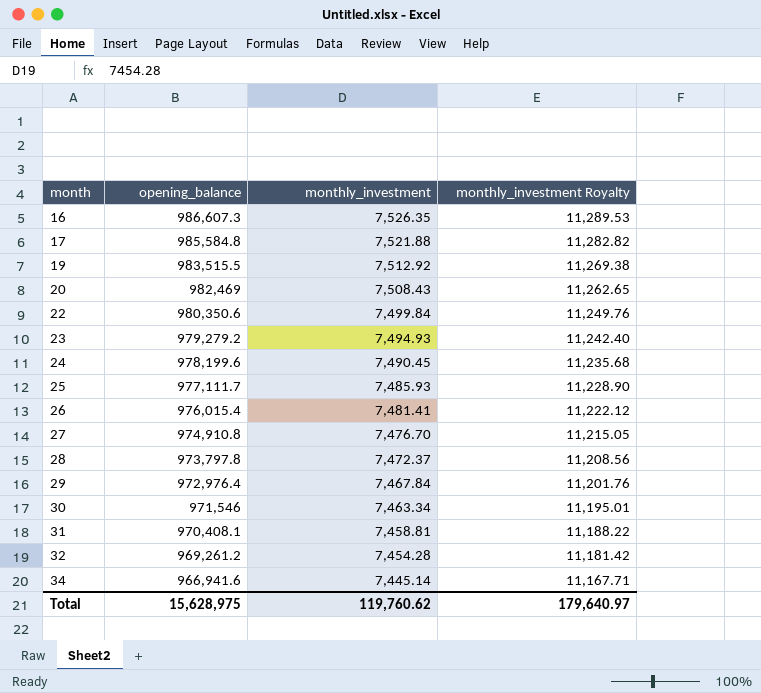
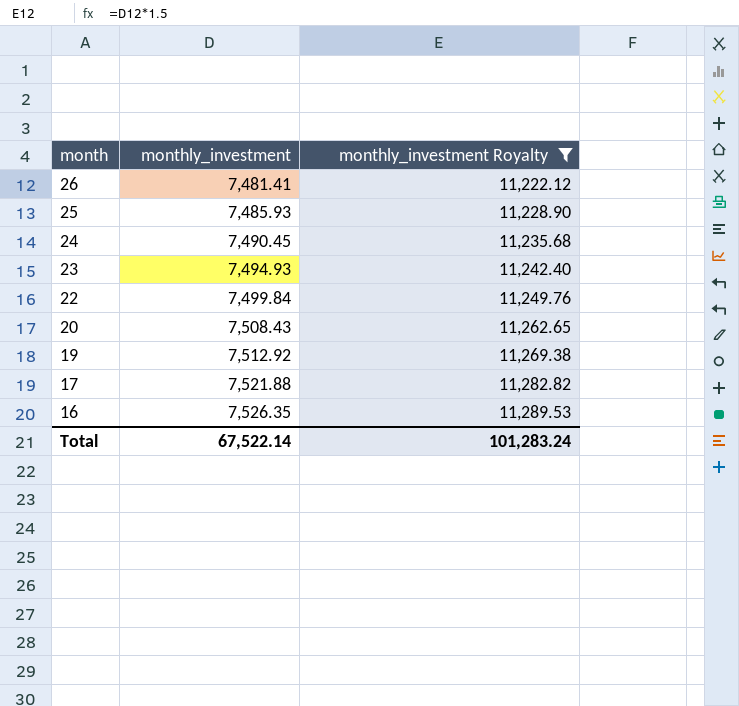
filter: none -> monthly_investment Royalty >= 11,222.12
row order: month ascending -> month descending
column opening_balance | position: 2 -> none
Total | monthly_investment: 119,760.62 -> 67,522.14
Total | monthly_investment Royalty: 179,640.97 -> 101,283.24

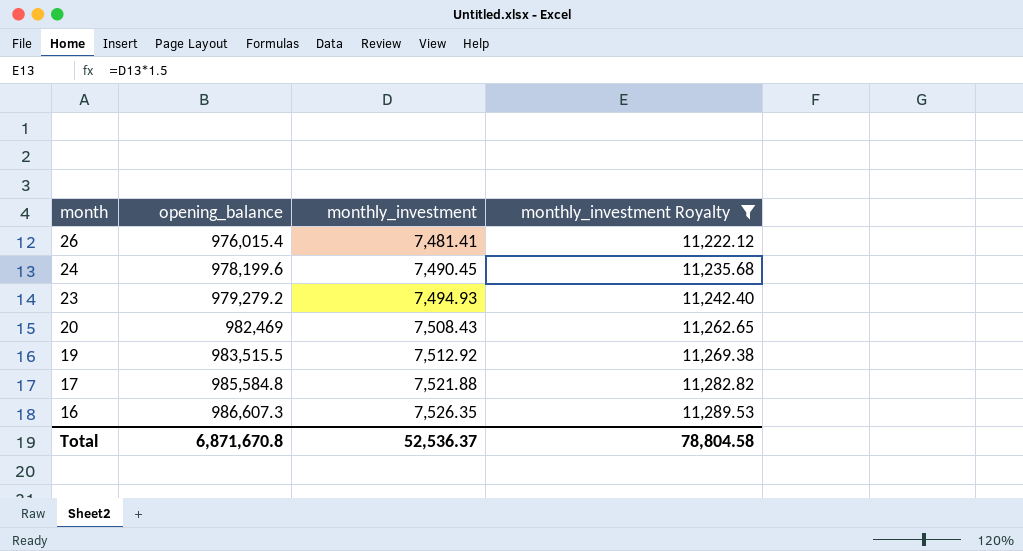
column opening_balance | position: none -> 2
row 25: 7,485.93 | 11,228.90 -> none
row 22: 7,499.84 | 11,249.76 -> none
Total | monthly_investment: 67,522.14 -> 52,536.37
Total | monthly_investment Royalty: 101,283.24 -> 78,804.58

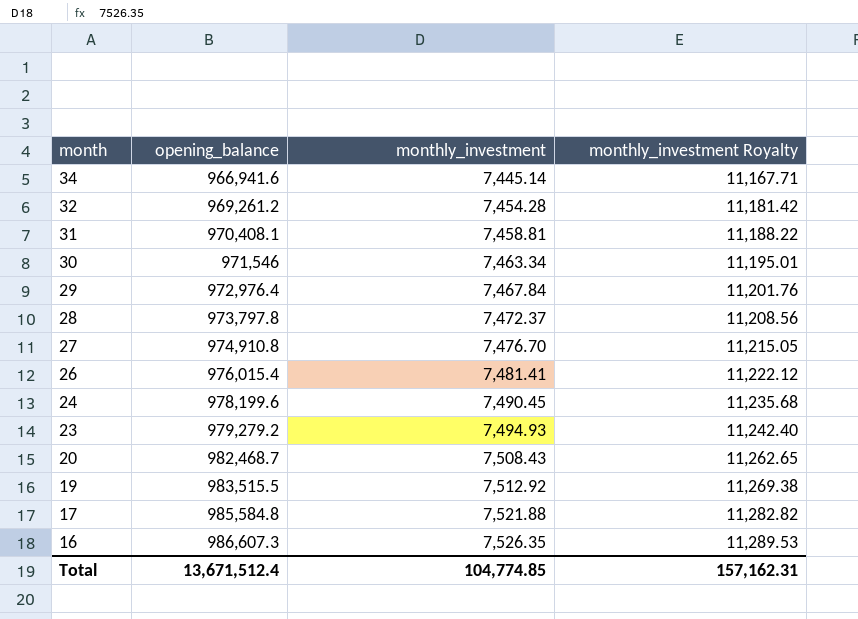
filter: monthly_investment Royalty >= 11,222.12 -> none
20 | opening_balance: 982,469 -> 982,468.7
Total | opening_balance: 6,871,670.8 -> 13,671,512.4
Total | monthly_investment: 52,536.37 -> 104,774.85
Total | monthly_investment Royalty: 78,804.58 -> 157,162.31

